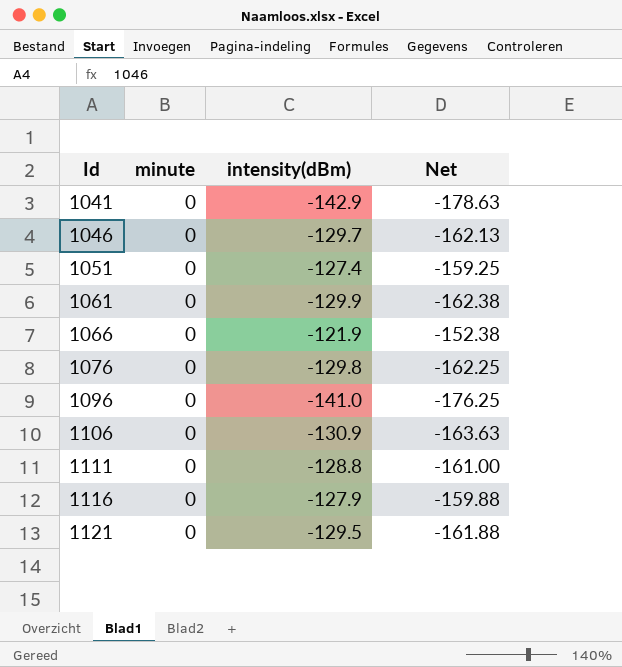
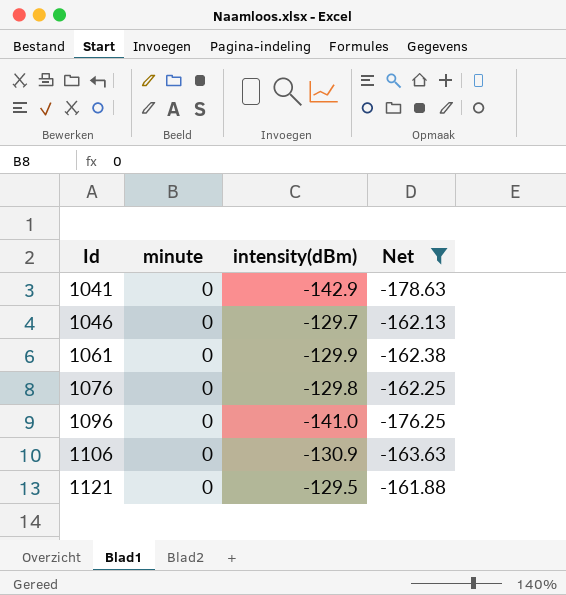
filter: none -> Net <= -161.88

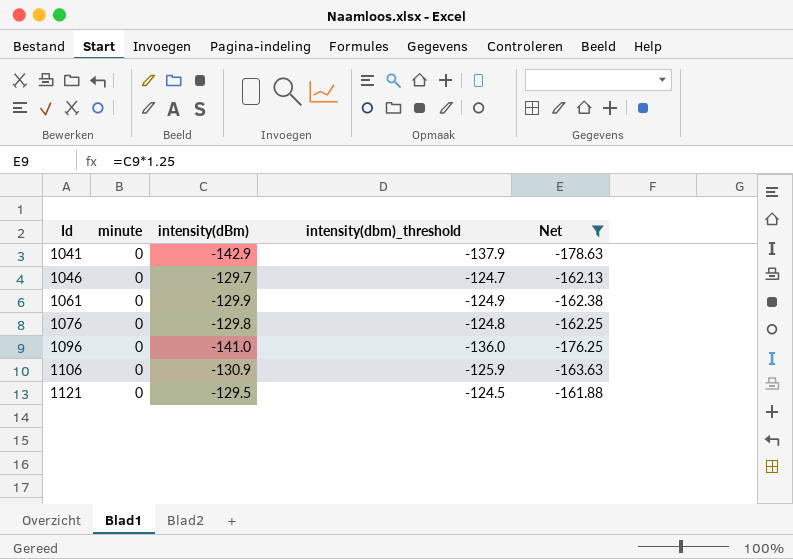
column intensity(dbm)_threshold | formula: none -> [intensity(dBm)] + 5

